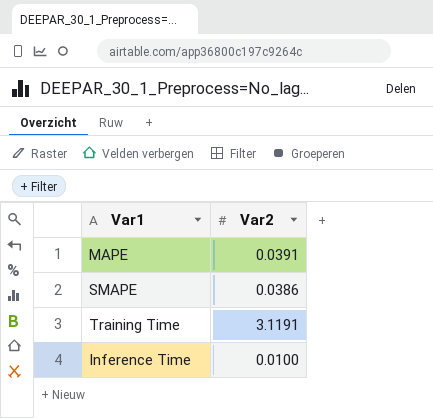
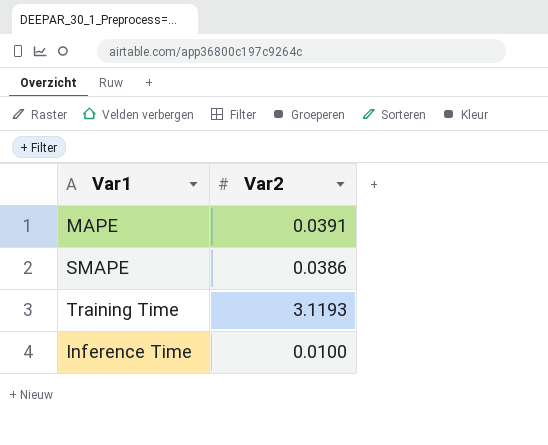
Training Time | Var2: 3.1191 -> 3.1193

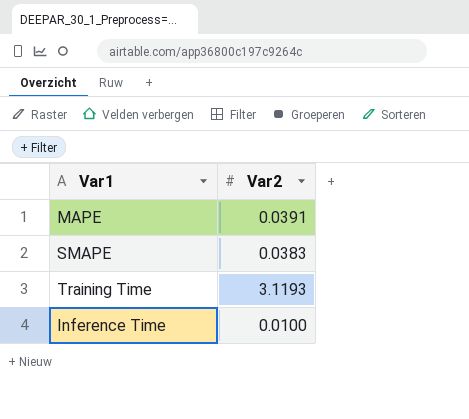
SMAPE | Var2: 0.0386 -> 0.0383

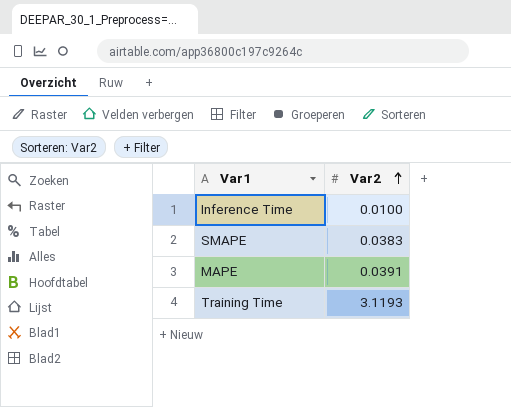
row order: none -> Var2 ascending

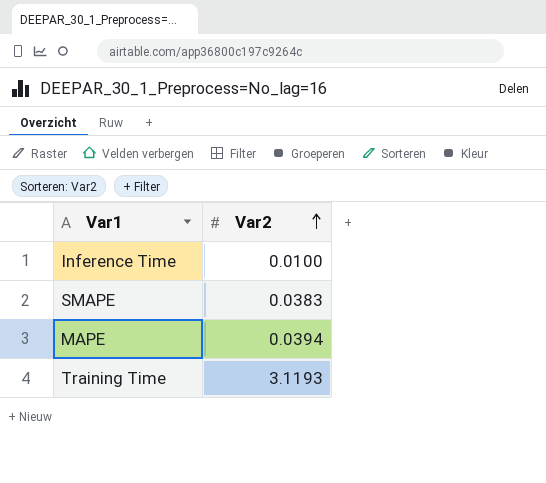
MAPE | Var2: 0.0391 -> 0.0394

